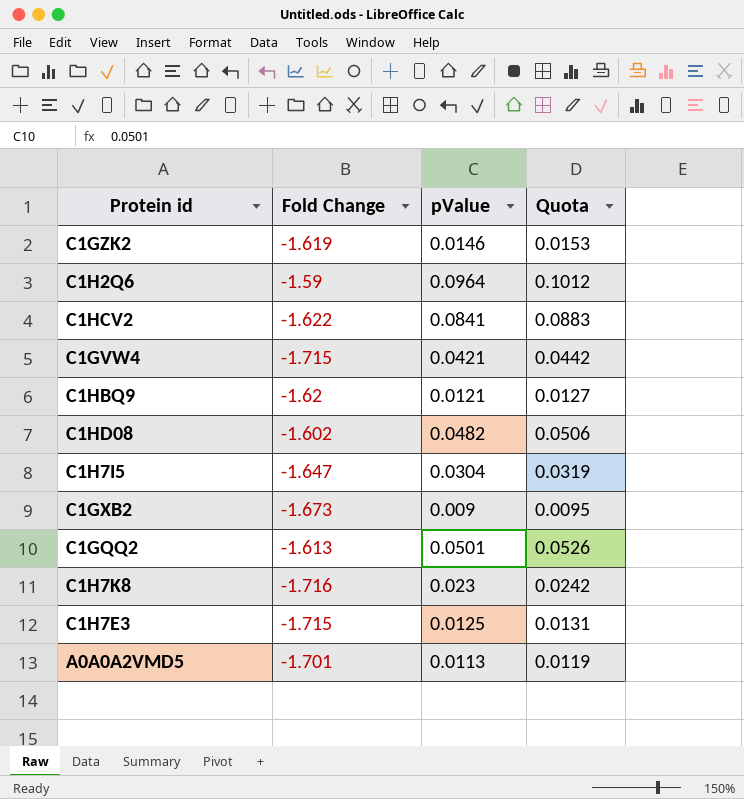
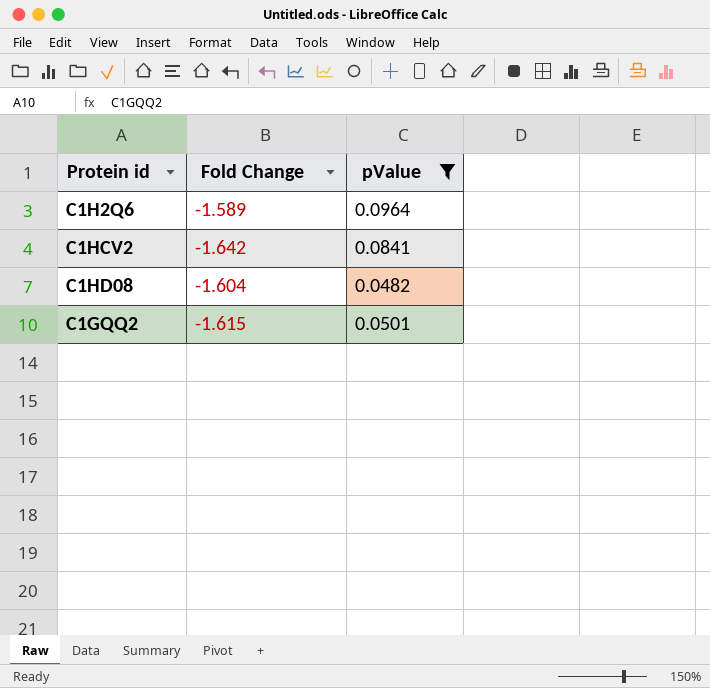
filter: none -> pValue >= 0.0482
column Quota | formula: [pValue] * 1.05 -> none
C1H2Q6 | Fold Change: -1.59 -> -1.589
C1HCV2 | Fold Change: -1.622 -> -1.642
C1HD08 | Fold Change: -1.602 -> -1.604
C1GQQ2 | Fold Change: -1.613 -> -1.615

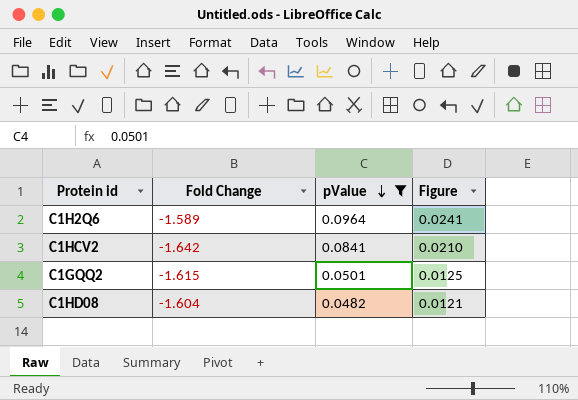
row order: none -> pValue descending
column Figure | formula: none -> [pValue] * 0.25

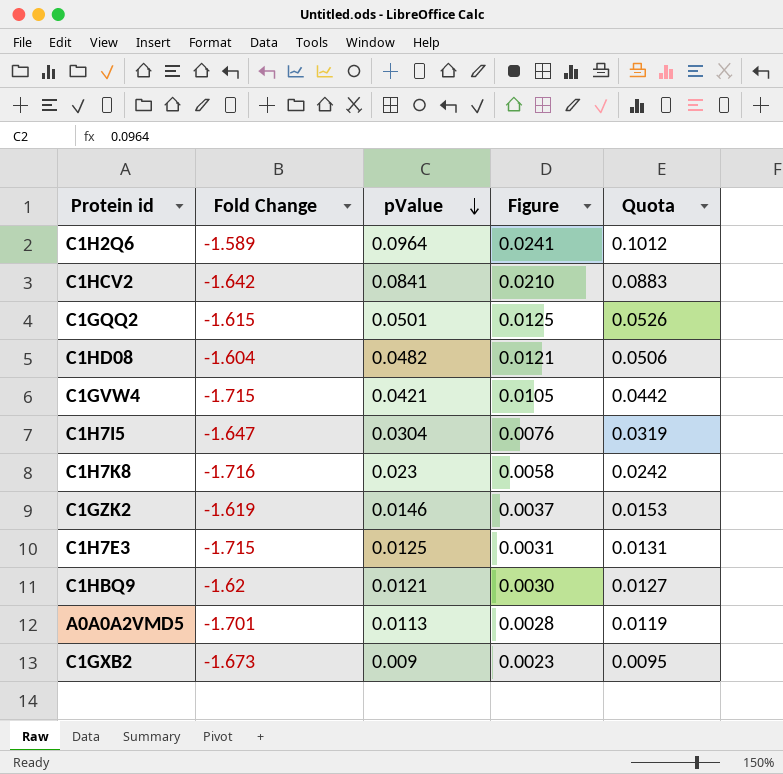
filter: pValue >= 0.0482 -> none
column Quota | formula: none -> [pValue] * 1.05

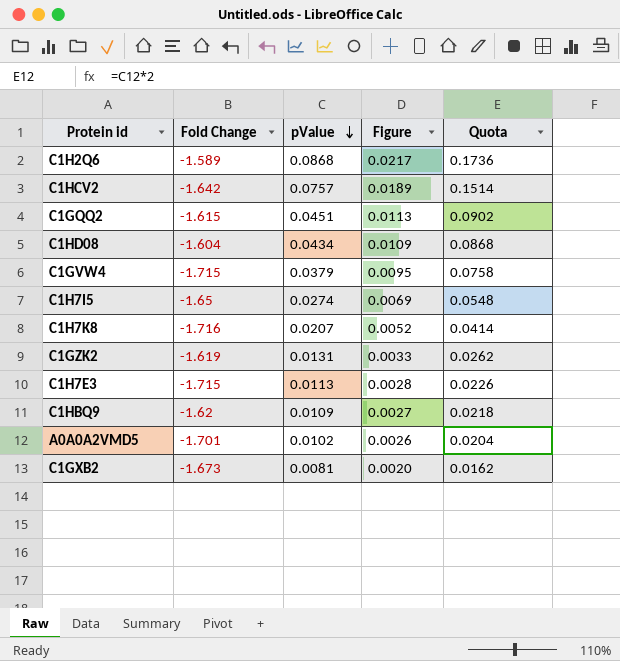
column Quota | formula: [pValue] * 1.05 -> [pValue] * 2
C1H2Q6 | pValue: 0.0964 -> 0.0868
C1H2Q6 | Figure: 0.0241 -> 0.0217
C1HCV2 | pValue: 0.0841 -> 0.0757
C1HCV2 | Figure: 0.0210 -> 0.0189
C1GQQ2 | pValue: 0.0501 -> 0.0451
C1GQQ2 | Figure: 0.0125 -> 0.0113
C1HD08 | pValue: 0.0482 -> 0.0434
C1HD08 | Figure: 0.0121 -> 0.0109
C1GVW4 | pValue: 0.0421 -> 0.0379
C1GVW4 | Figure: 0.0105 -> 0.0095
C1H7I5 | Fold Change: -1.647 -> -1.65
C1H7I5 | pValue: 0.0304 -> 0.0274
C1H7I5 | Figure: 0.0076 -> 0.0069
C1H7K8 | pValue: 0.023 -> 0.0207
C1H7K8 | Figure: 0.0058 -> 0.0052
C1GZK2 | pValue: 0.0146 -> 0.0131
C1GZK2 | Figure: 0.0037 -> 0.0033
C1H7E3 | pValue: 0.0125 -> 0.0113
C1H7E3 | Figure: 0.0031 -> 0.0028
C1HBQ9 | pValue: 0.0121 -> 0.0109
C1HBQ9 | Figure: 0.0030 -> 0.0027
A0A0A2VMD5 | pValue: 0.0113 -> 0.0102
A0A0A2VMD5 | Figure: 0.0028 -> 0.0026
C1GXB2 | pValue: 0.009 -> 0.0081
C1GXB2 | Figure: 0.0023 -> 0.0020

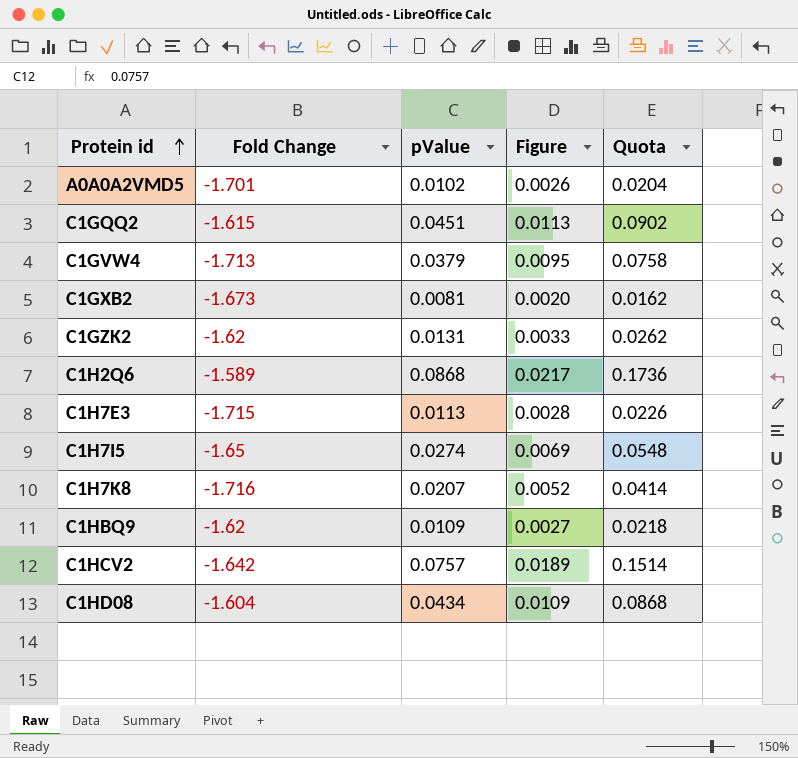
row order: pValue descending -> Protein id ascending
C1GVW4 | Fold Change: -1.715 -> -1.713
C1GZK2 | Fold Change: -1.619 -> -1.62

